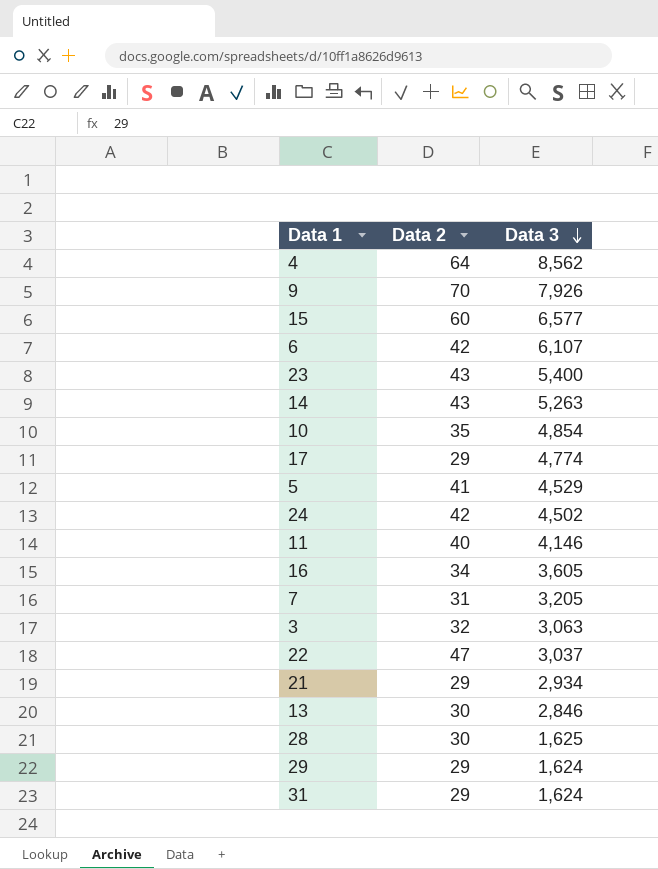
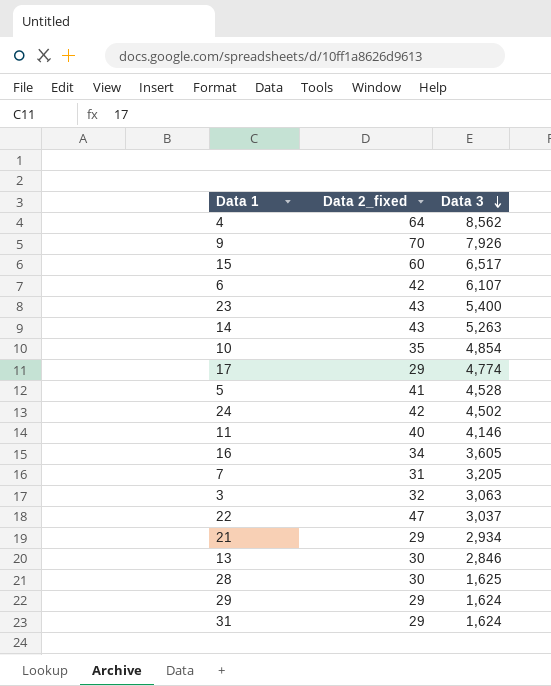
column name: Data 2 -> Data 2_fixed
15 | Data 3: 6,577 -> 6,517
5 | Data 3: 4,529 -> 4,528

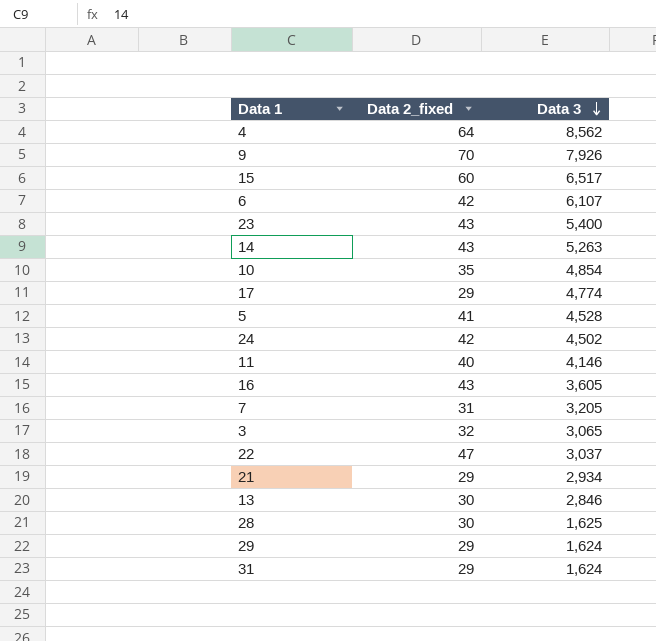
16 | Data 2_fixed: 34 -> 43
3 | Data 3: 3,063 -> 3,065

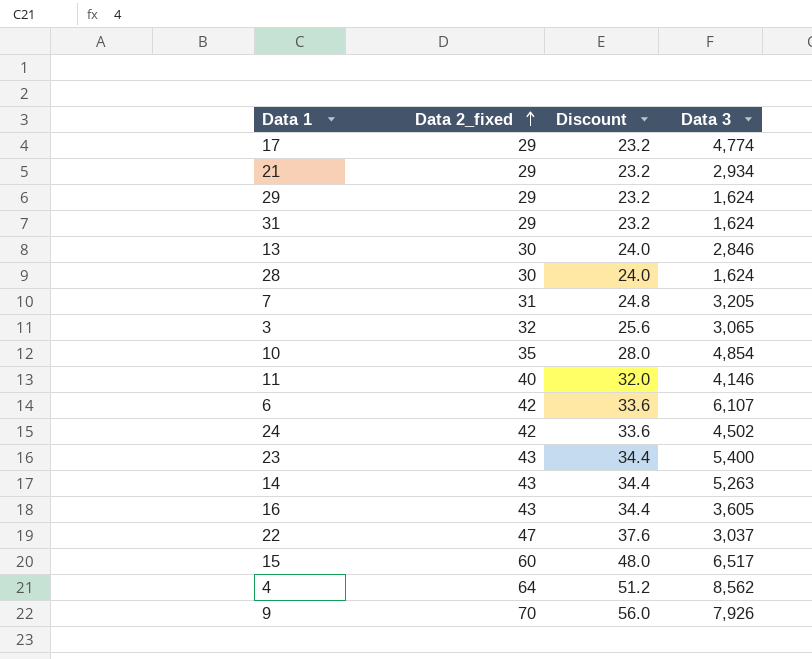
row order: Data 3 descending -> Data 2_fixed ascending
column Discount | formula: none -> [Data 2_fixed] * 0.8
row 5: 41 | 4,528 -> none
28 | Data 3: 1,625 -> 1,624

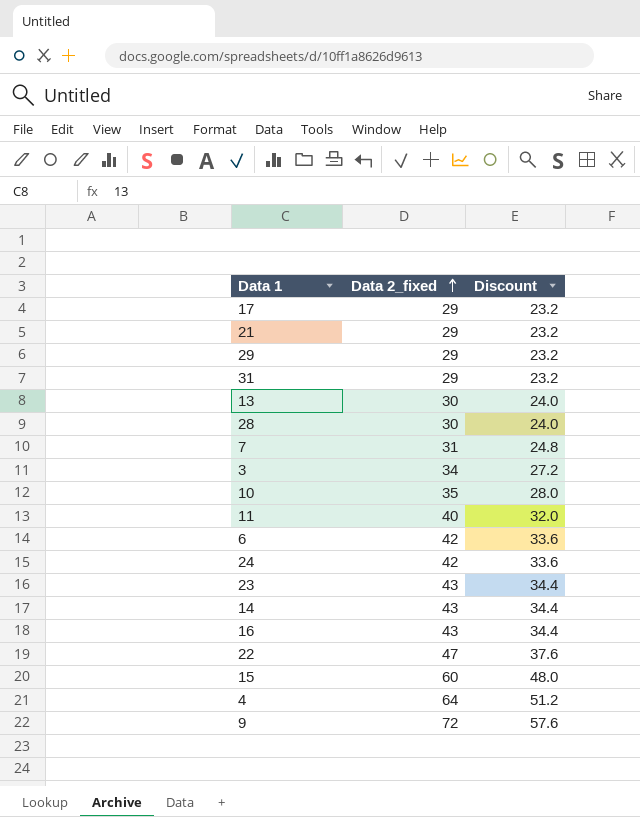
column Data 3 | position: 4 -> none
3 | Data 2_fixed: 32 -> 34
3 | Discount: 25.6 -> 27.2
9 | Data 2_fixed: 70 -> 72
9 | Discount: 56.0 -> 57.6

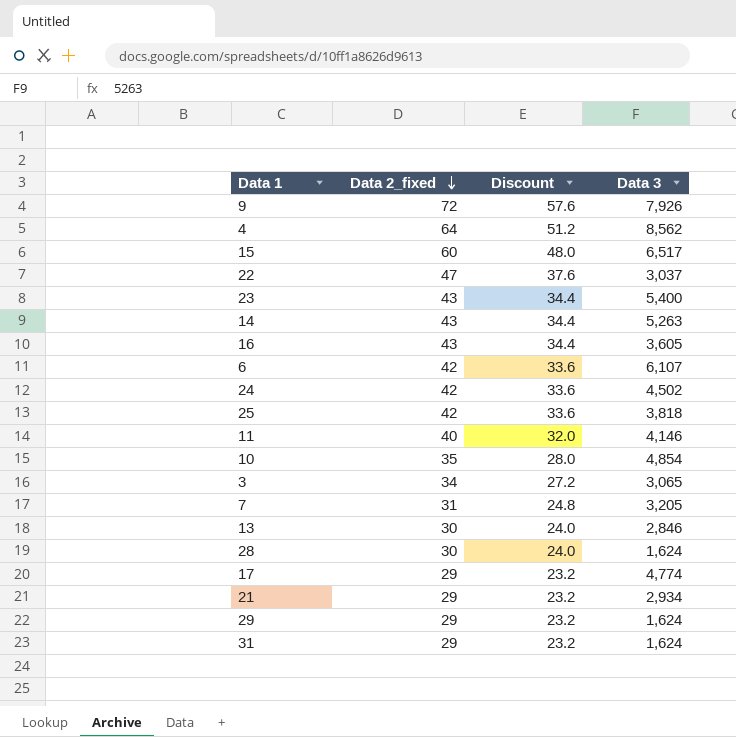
row order: Data 2_fixed ascending -> Data 2_fixed descending
column Data 3 | position: none -> 4
row 25: none -> 42 | 33.6 | 3,818

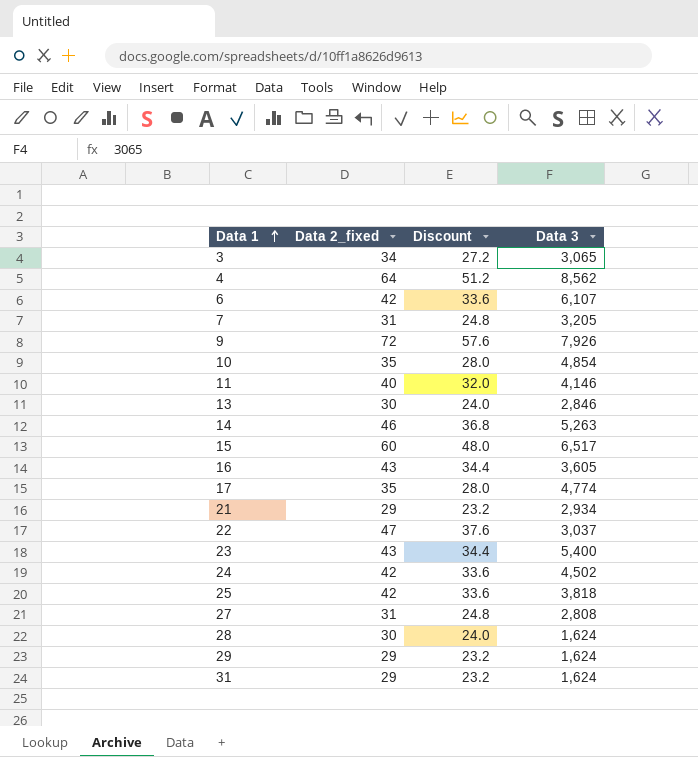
row order: Data 2_fixed descending -> Data 1 ascending
14 | Data 2_fixed: 43 -> 46
14 | Discount: 34.4 -> 36.8
17 | Data 2_fixed: 29 -> 35
17 | Discount: 23.2 -> 28.0
row 27: none -> 31 | 24.8 | 2,808

